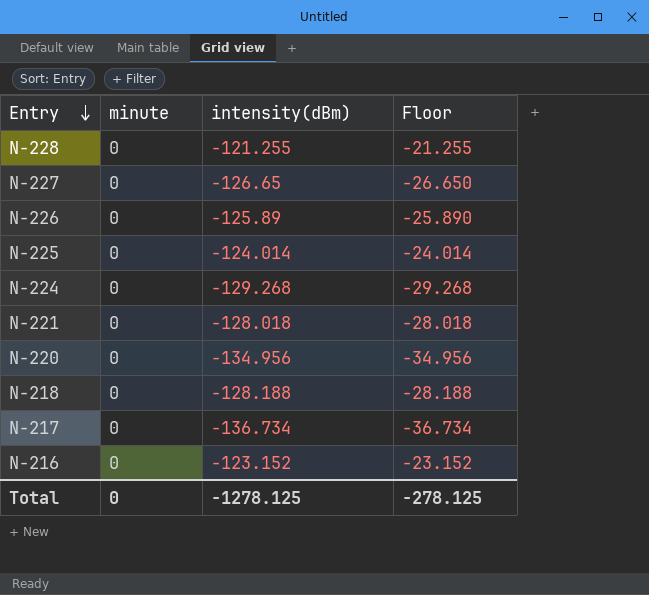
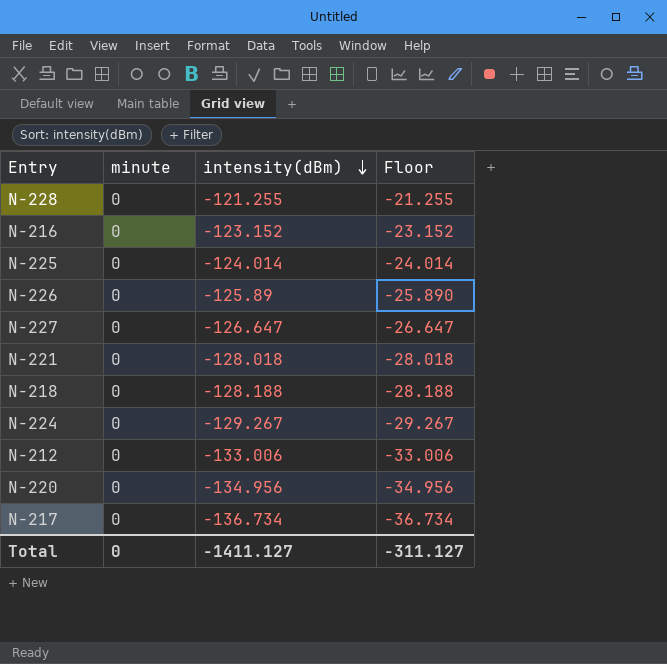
row order: Entry descending -> intensity(dBm) descending
N-227 | intensity(dBm): -126.65 -> -126.647
N-227 | Floor: -26.650 -> -26.647
N-224 | intensity(dBm): -129.268 -> -129.267
N-224 | Floor: -29.268 -> -29.267
row N-212: none -> 0 | -133.006 | -33.006
Total | intensity(dBm): -1278.125 -> -1411.127
Total | Floor: -278.125 -> -311.127

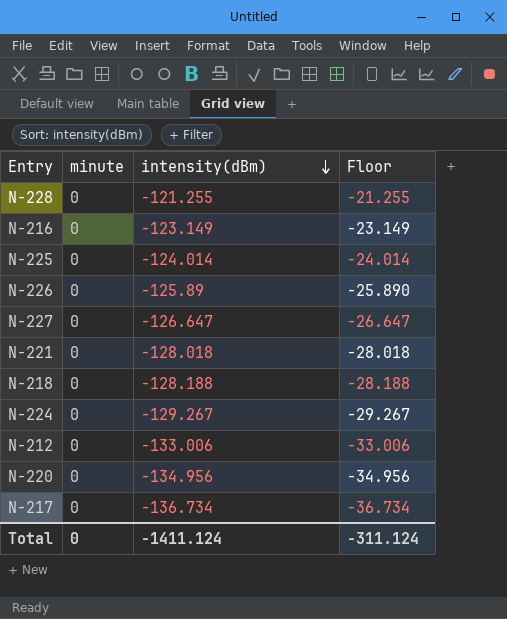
N-216 | intensity(dBm): -123.152 -> -123.149
N-216 | Floor: -23.152 -> -23.149
Total | intensity(dBm): -1411.127 -> -1411.124
Total | Floor: -311.127 -> -311.124

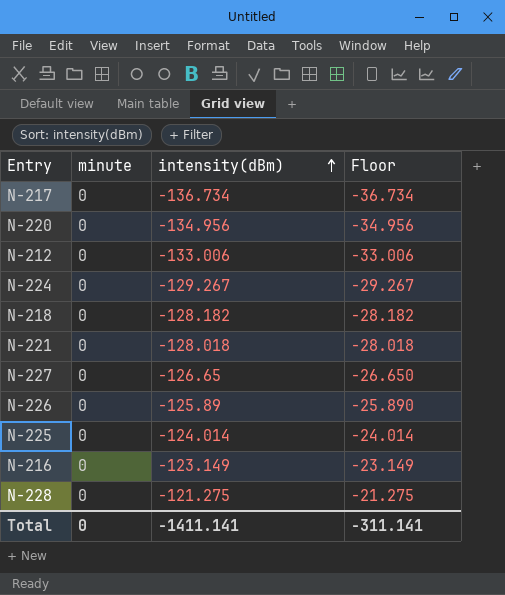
row order: intensity(dBm) descending -> intensity(dBm) ascending
N-218 | intensity(dBm): -128.188 -> -128.182
N-218 | Floor: -28.188 -> -28.182
N-227 | intensity(dBm): -126.647 -> -126.65
N-227 | Floor: -26.647 -> -26.650
N-228 | intensity(dBm): -121.255 -> -121.275
N-228 | Floor: -21.255 -> -21.275
Total | intensity(dBm): -1411.124 -> -1411.141
Total | Floor: -311.124 -> -311.141

